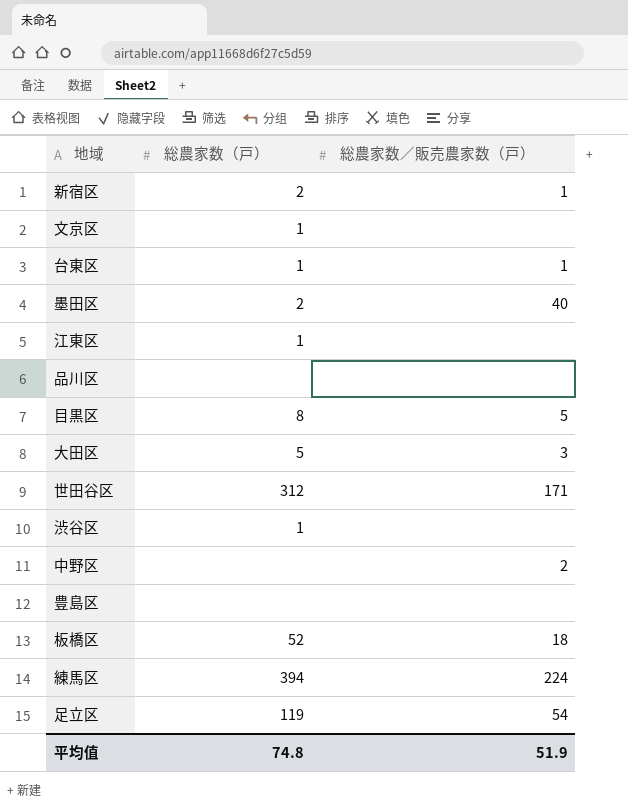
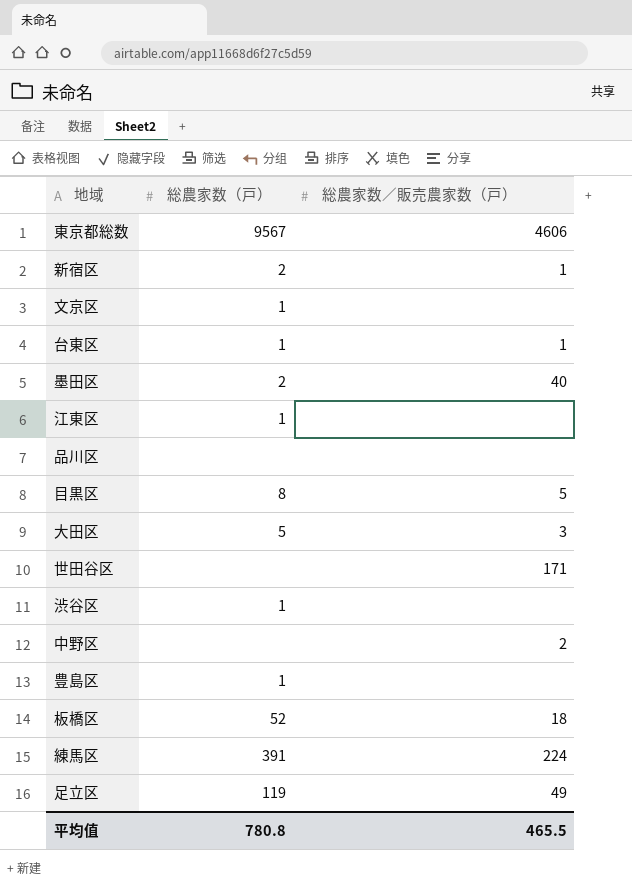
row 東京都総数: none -> 9567 | 4606
世田谷区 | 総農家数（戸）: 312 -> none
豊島区 | 総農家数（戸）: none -> 1
練馬区 | 総農家数（戸）: 394 -> 391
足立区 | 総農家数／販売農家数（戸）: 54 -> 49
平均值 | 総農家数（戸）: 74.8 -> 780.8
平均值 | 総農家数／販売農家数（戸）: 51.9 -> 465.5

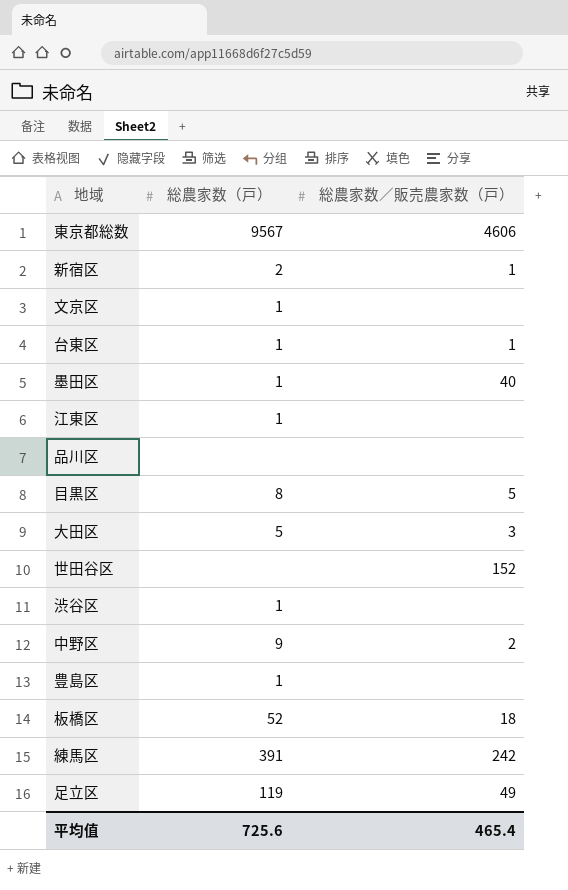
墨田区 | 総農家数（戸）: 2 -> 1
世田谷区 | 総農家数／販売農家数（戸）: 171 -> 152
中野区 | 総農家数（戸）: none -> 9
練馬区 | 総農家数／販売農家数（戸）: 224 -> 242
平均值 | 総農家数（戸）: 780.8 -> 725.6
平均值 | 総農家数／販売農家数（戸）: 465.5 -> 465.4

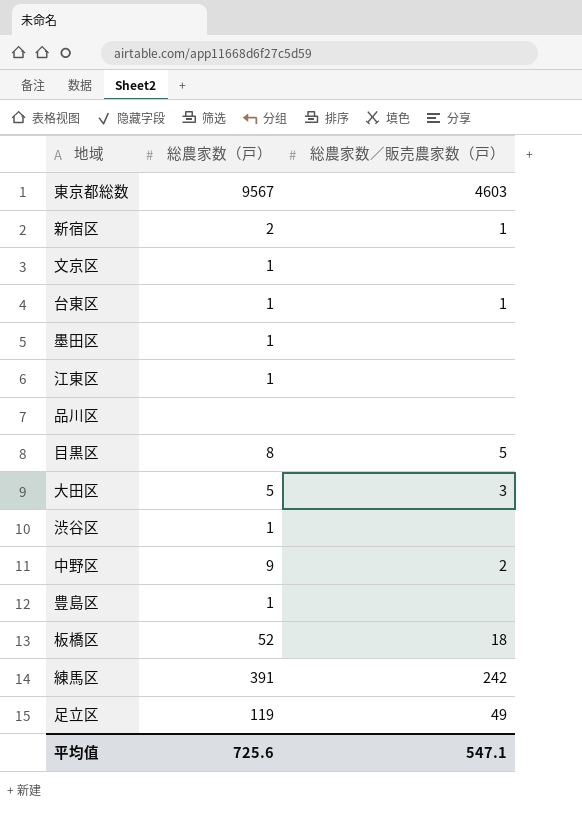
row 世田谷区: none | 152 -> none
東京都総数 | 総農家数／販売農家数（戸）: 4606 -> 4603
墨田区 | 総農家数／販売農家数（戸）: 40 -> none
平均值 | 総農家数／販売農家数（戸）: 465.4 -> 547.1

